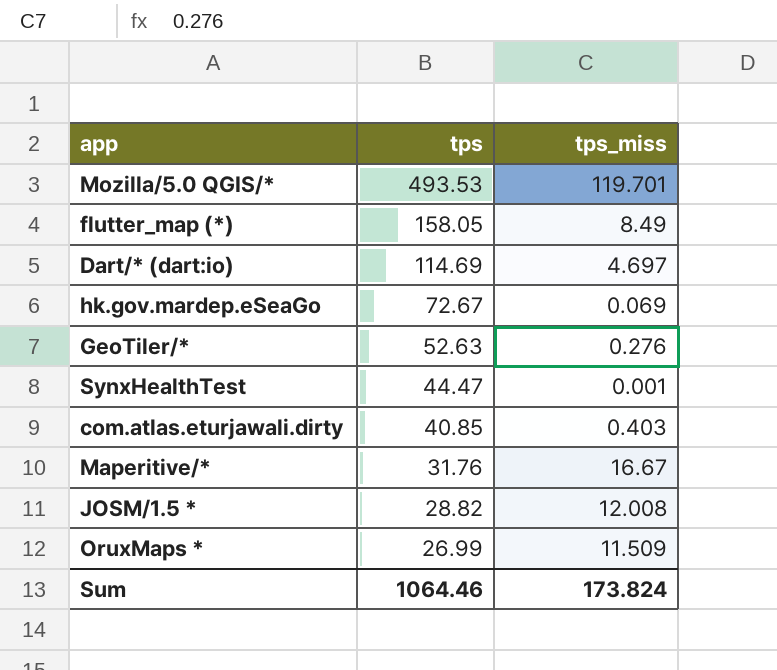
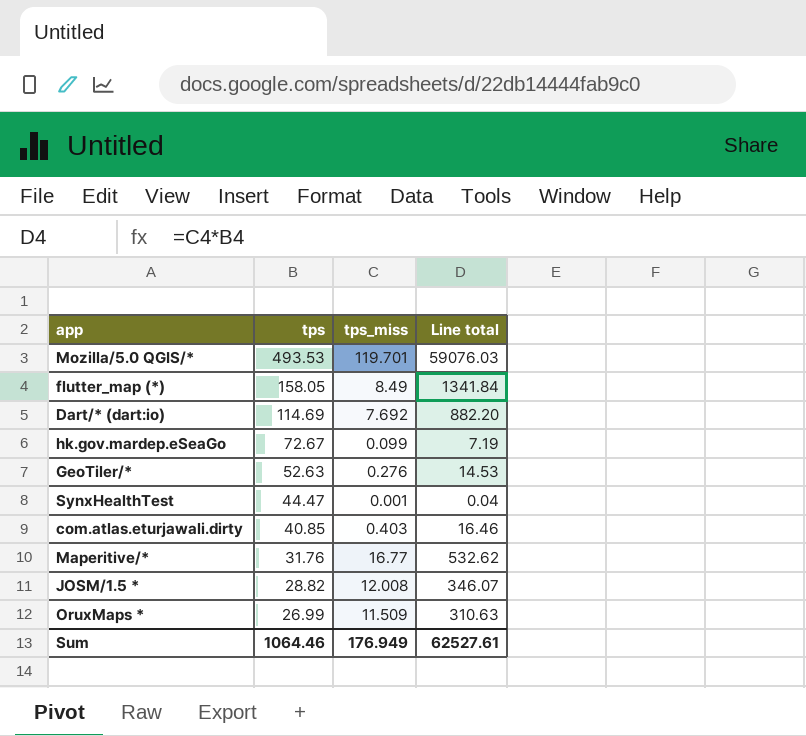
column Line total | formula: none -> [tps] * [tps_miss]
Dart/* (dart:io) | tps_miss: 4.697 -> 7.692
hk.gov.mardep.eSeaGo | tps_miss: 0.069 -> 0.099
Maperitive/* | tps_miss: 16.67 -> 16.77
Sum | tps_miss: 173.824 -> 176.949

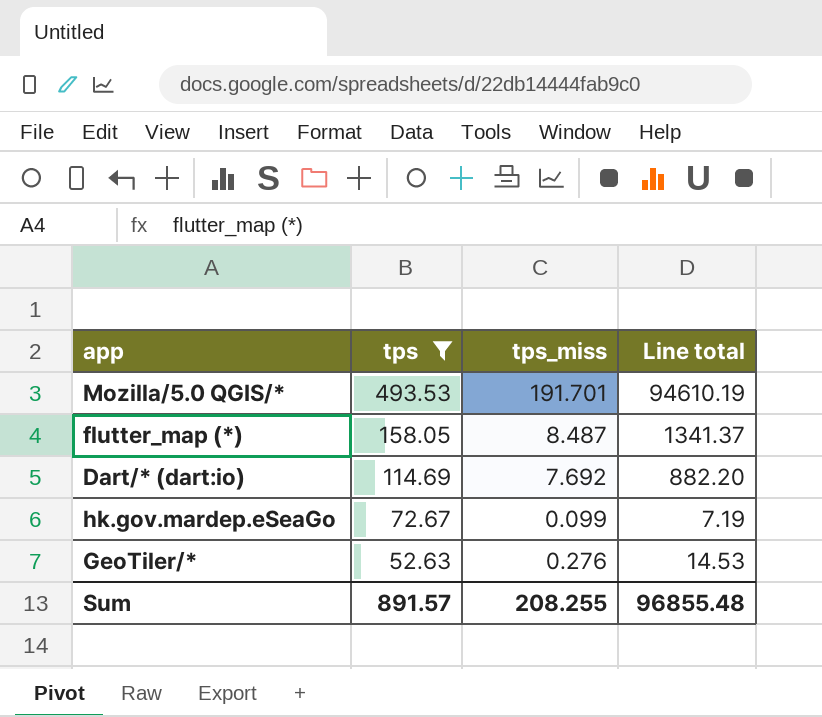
filter: none -> tps >= 52.63
Mozilla/5.0 QGIS/* | tps_miss: 119.701 -> 191.701
Mozilla/5.0 QGIS/* | Line total: 59076.03 -> 94610.19
flutter_map (*) | tps_miss: 8.49 -> 8.487
flutter_map (*) | Line total: 1341.84 -> 1341.37
Sum | tps: 1064.46 -> 891.57
Sum | tps_miss: 176.949 -> 208.255
Sum | Line total: 62527.61 -> 96855.48

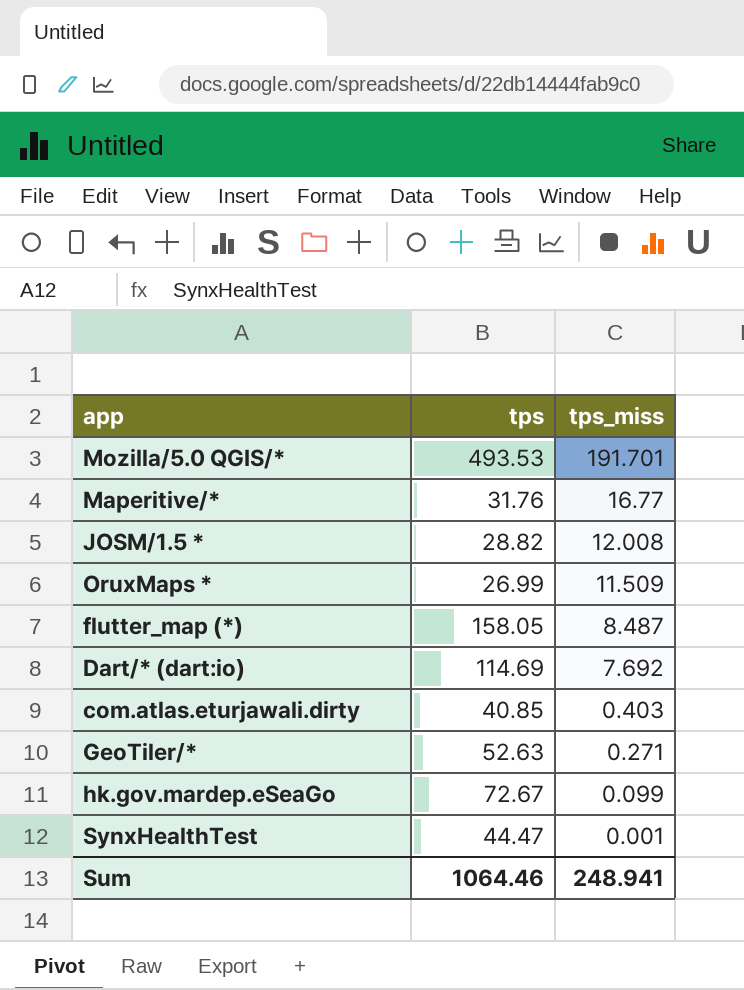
filter: tps >= 52.63 -> none
row order: tps descending -> tps_miss descending
column Line total | formula: [tps] * [tps_miss] -> none
GeoTiler/* | tps_miss: 0.276 -> 0.271
Sum | tps: 891.57 -> 1064.46
Sum | tps_miss: 208.255 -> 248.941

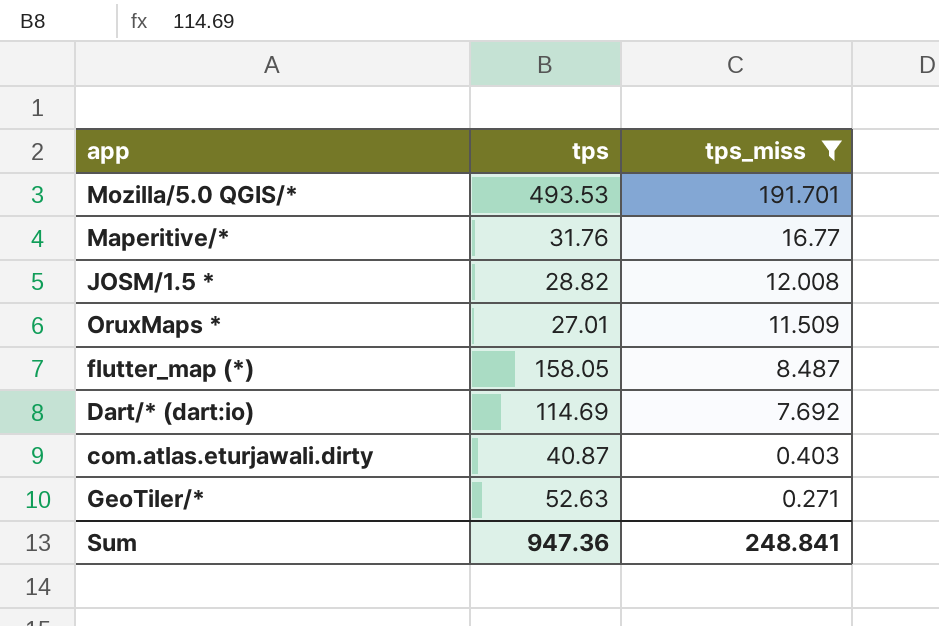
filter: none -> tps_miss >= 0.271
OruxMaps * | tps: 26.99 -> 27.01
com.atlas.eturjawali.dirty | tps: 40.85 -> 40.87
Sum | tps: 1064.46 -> 947.36
Sum | tps_miss: 248.941 -> 248.841

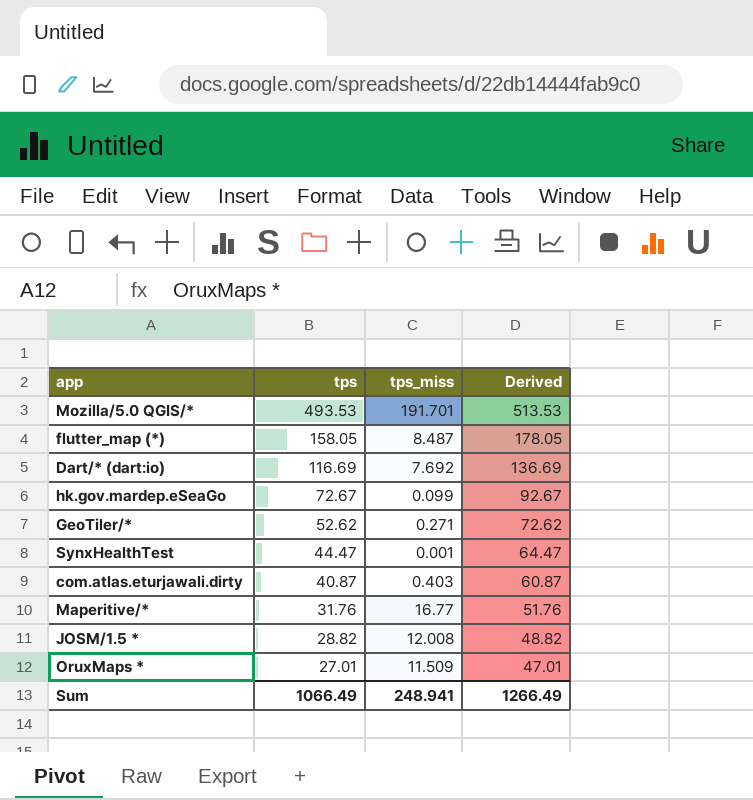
filter: tps_miss >= 0.271 -> none
row order: tps_miss descending -> tps descending
column Derived | formula: none -> [tps] + 20
Dart/* (dart:io) | tps: 114.69 -> 116.69
GeoTiler/* | tps: 52.63 -> 52.62
Sum | tps: 947.36 -> 1066.49
Sum | tps_miss: 248.841 -> 248.941

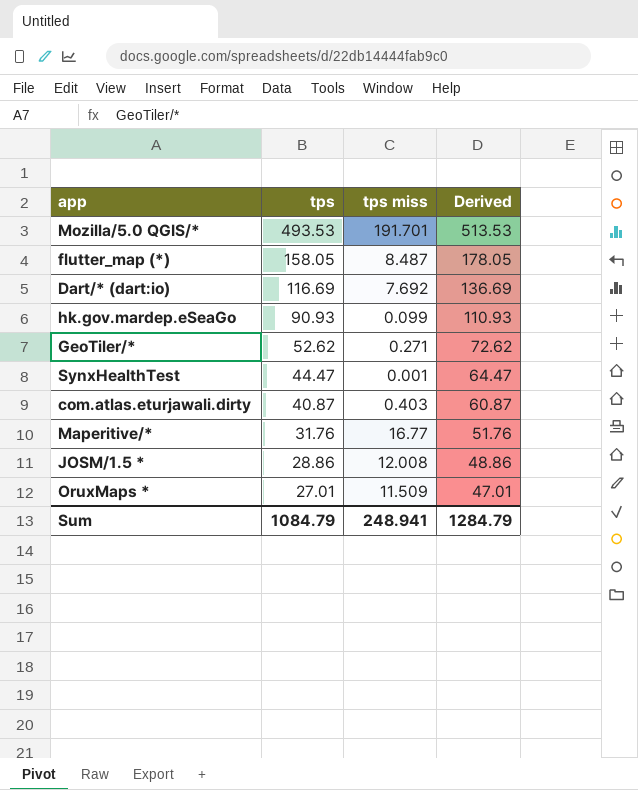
column name: tps_miss -> tps miss
hk.gov.mardep.eSeaGo | tps: 72.67 -> 90.93
hk.gov.mardep.eSeaGo | Derived: 92.67 -> 110.93
JOSM/1.5 * | tps: 28.82 -> 28.86
JOSM/1.5 * | Derived: 48.82 -> 48.86
Sum | tps: 1066.49 -> 1084.79
Sum | Derived: 1266.49 -> 1284.79

